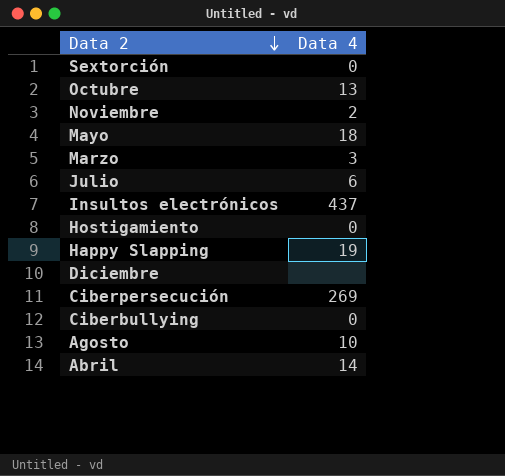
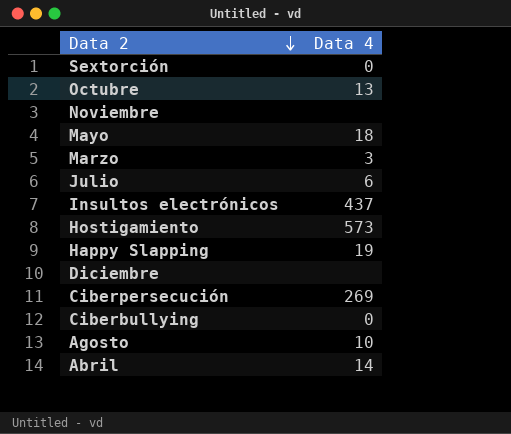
Noviembre | Data 4: 2 -> none
Hostigamiento | Data 4: 0 -> 573

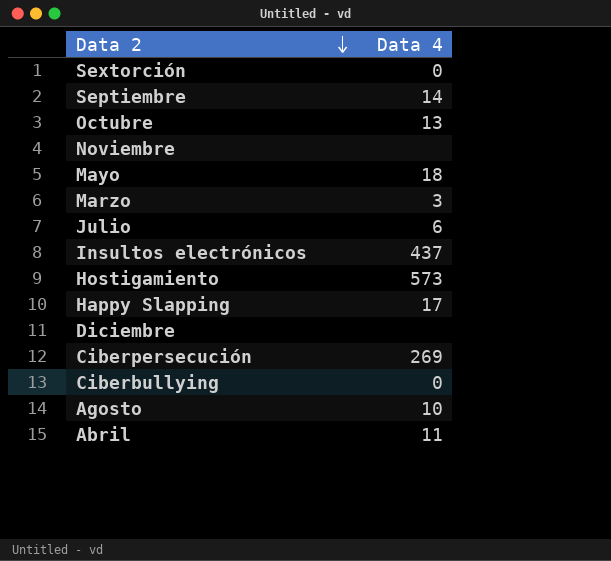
row Septiembre: none -> 14
Happy Slapping | Data 4: 19 -> 17
Abril | Data 4: 14 -> 11

